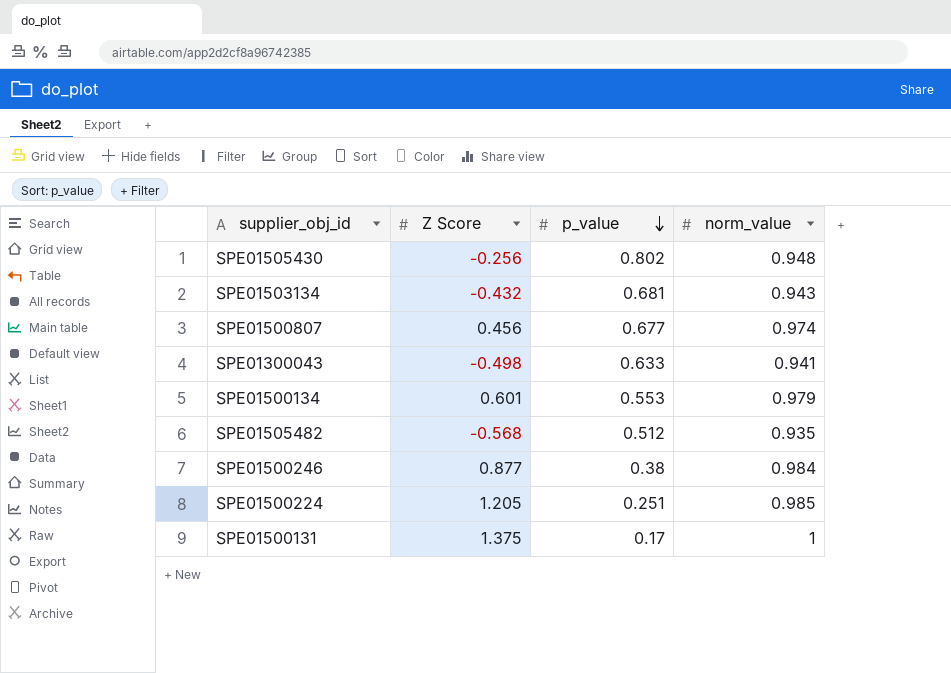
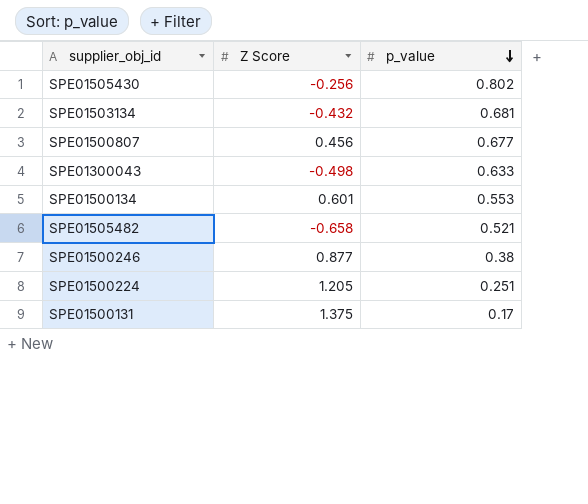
column norm_value | position: 4 -> none
SPE01505482 | Z Score: -0.568 -> -0.658
SPE01505482 | p_value: 0.512 -> 0.521

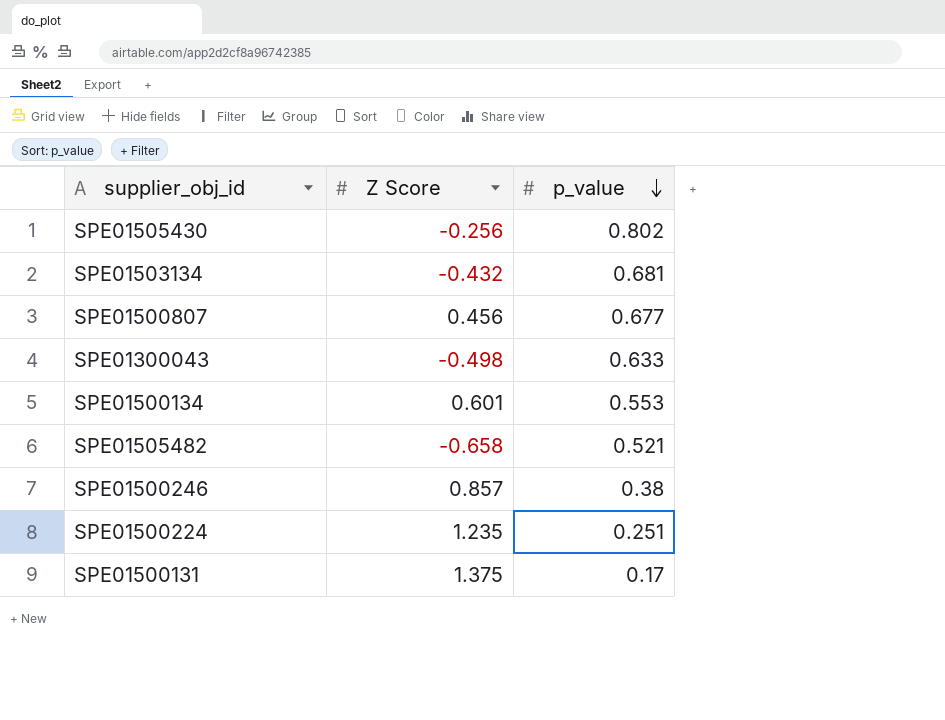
SPE01500246 | Z Score: 0.877 -> 0.857
SPE01500224 | Z Score: 1.205 -> 1.235

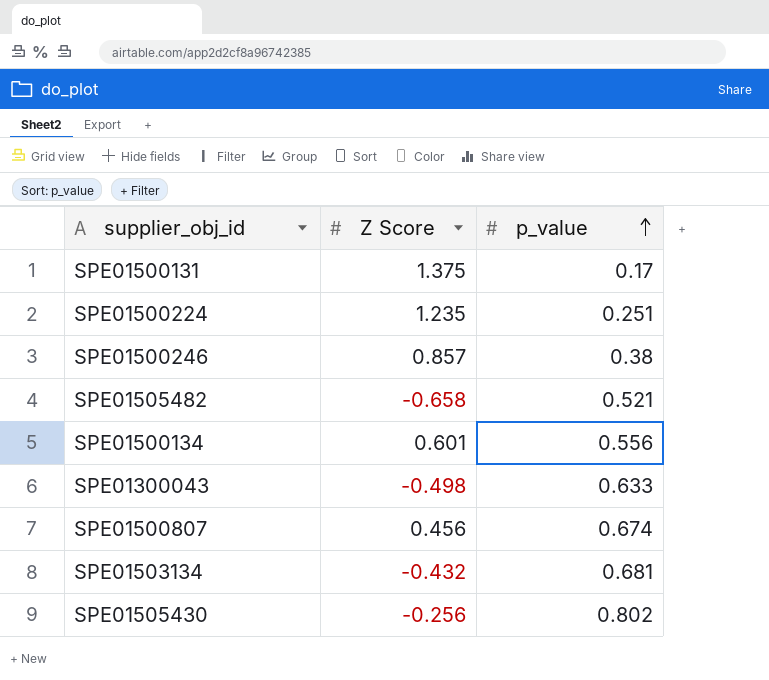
row order: p_value descending -> p_value ascending
SPE01500134 | p_value: 0.553 -> 0.556
SPE01500807 | p_value: 0.677 -> 0.674

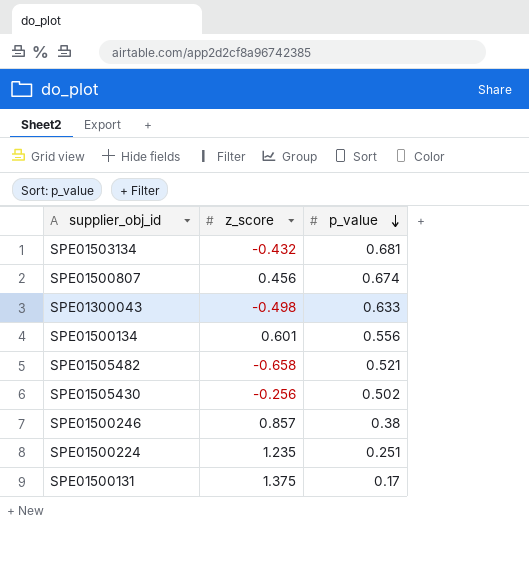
row order: p_value ascending -> p_value descending
column name: Z Score -> z_score
SPE01505430 | p_value: 0.802 -> 0.502

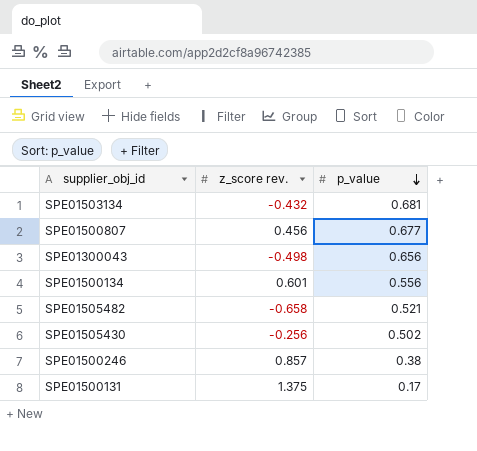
column name: z_score -> z_score rev.
row SPE01500224: 1.235 | 0.251 -> none
SPE01500807 | p_value: 0.674 -> 0.677
SPE01300043 | p_value: 0.633 -> 0.656

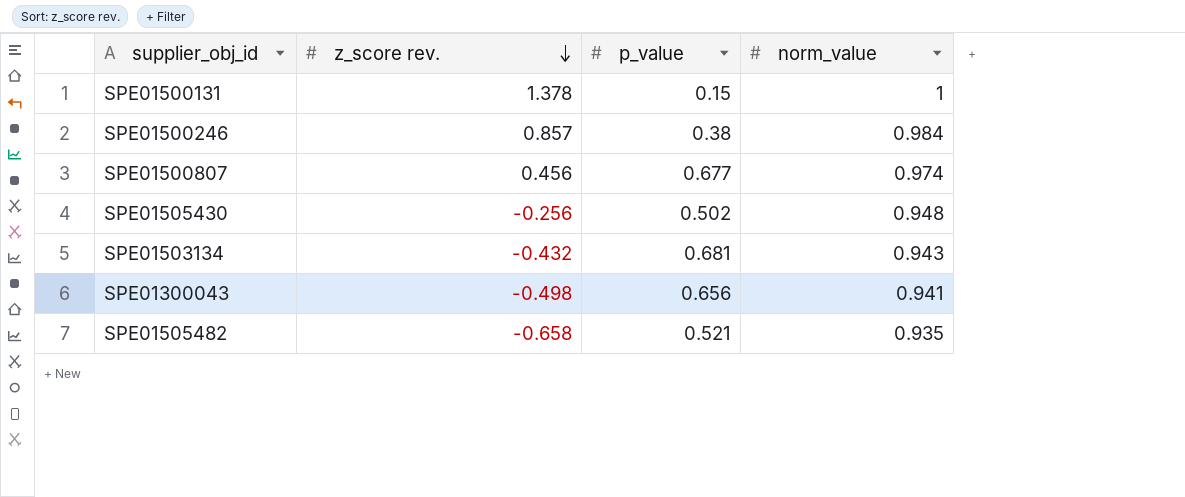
row order: p_value descending -> z_score rev. descending
column norm_value | position: none -> 4
row SPE01500134: 0.601 | 0.556 -> none
SPE01500131 | z_score rev.: 1.375 -> 1.378
SPE01500131 | p_value: 0.17 -> 0.15

